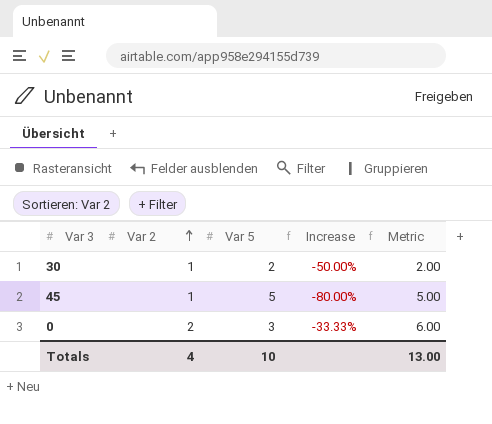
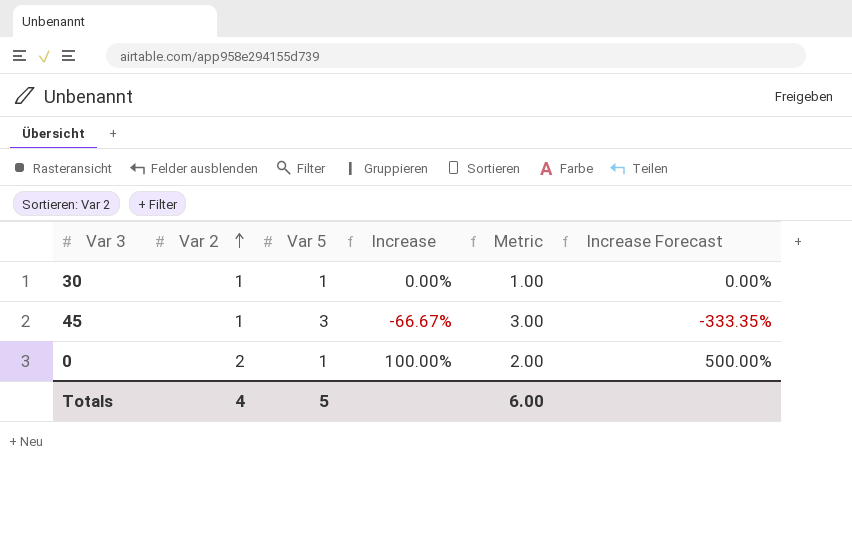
column Increase Forecast | formula: none -> [Increase] * 5
30 | Var 5: 2 -> 1
30 | Increase: -50.00% -> 0.00%
30 | Metric: 2.00 -> 1.00
45 | Var 5: 5 -> 3
45 | Increase: -80.00% -> -66.67%
45 | Metric: 5.00 -> 3.00
0 | Var 5: 3 -> 1
0 | Increase: -33.33% -> 100.00%
0 | Metric: 6.00 -> 2.00
Totals | Var 5: 10 -> 5
Totals | Metric: 13.00 -> 6.00

